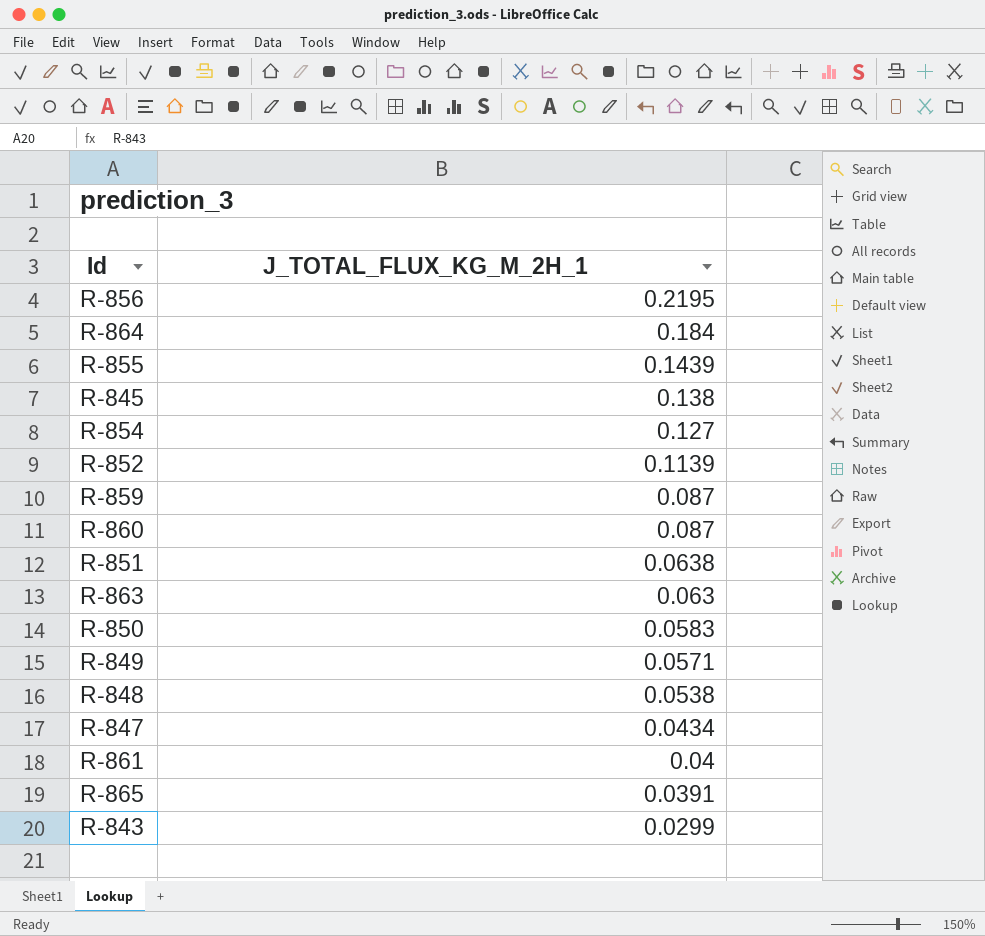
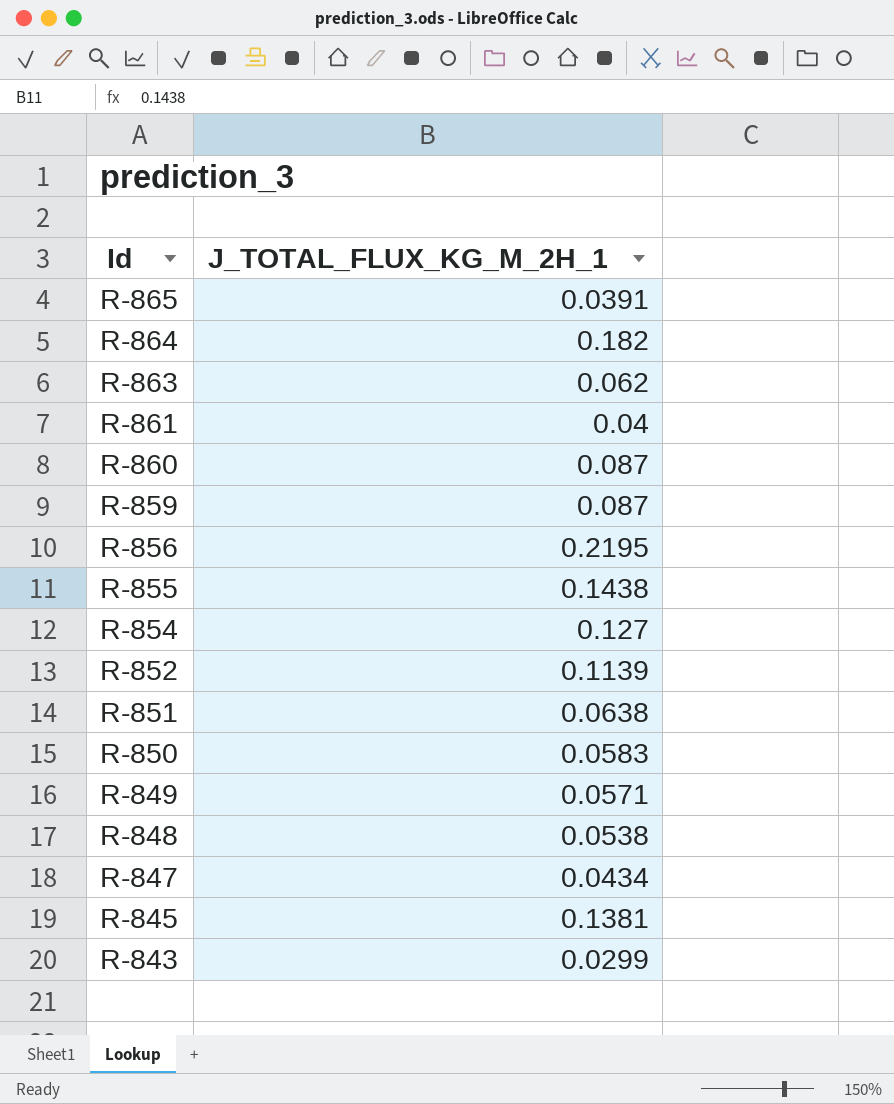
row order: J_TOTAL_FLUX_KG_M_2H_1 descending -> Id descending
R-864 | J_TOTAL_FLUX_KG_M_2H_1: 0.184 -> 0.182
R-863 | J_TOTAL_FLUX_KG_M_2H_1: 0.063 -> 0.062
R-855 | J_TOTAL_FLUX_KG_M_2H_1: 0.1439 -> 0.1438
R-845 | J_TOTAL_FLUX_KG_M_2H_1: 0.138 -> 0.1381

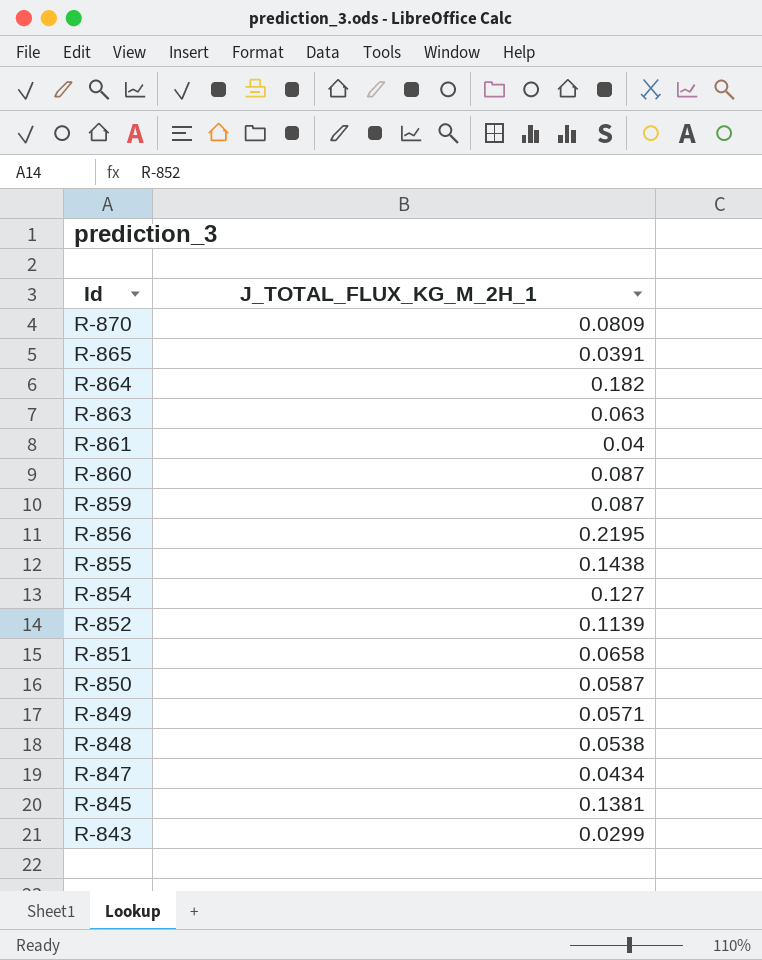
row R-870: none -> 0.0809
R-863 | J_TOTAL_FLUX_KG_M_2H_1: 0.062 -> 0.063
R-851 | J_TOTAL_FLUX_KG_M_2H_1: 0.0638 -> 0.0658
R-850 | J_TOTAL_FLUX_KG_M_2H_1: 0.0583 -> 0.0587

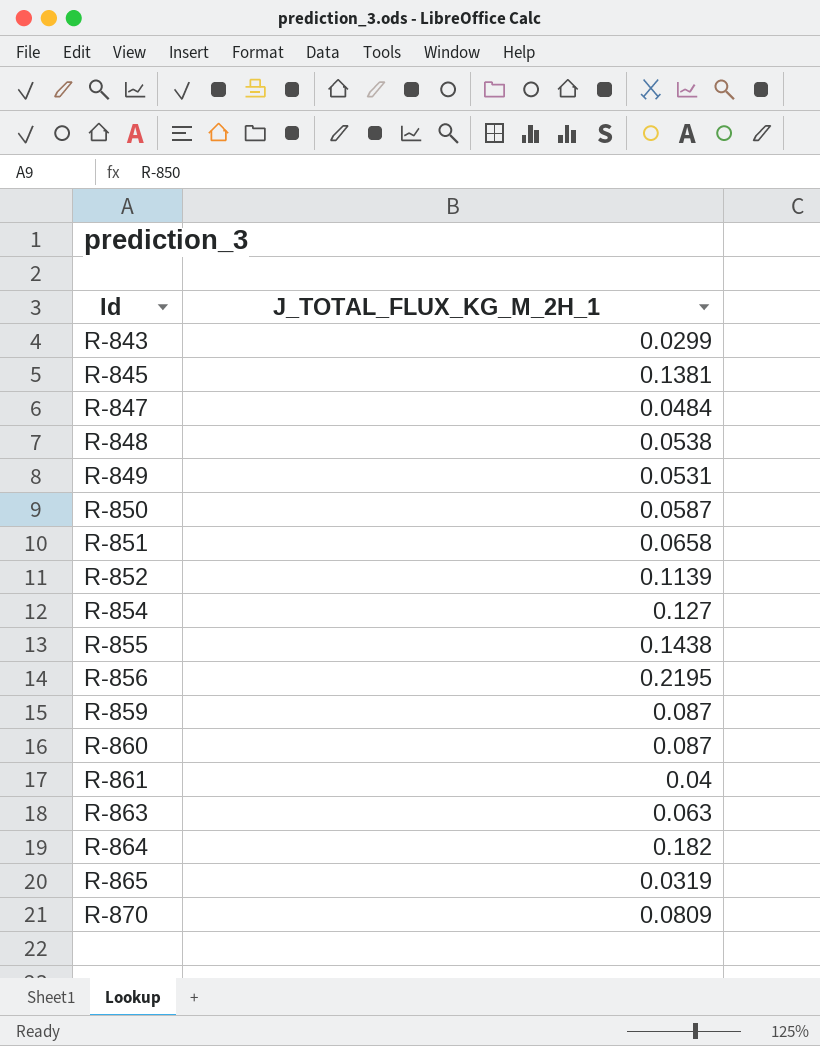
row order: Id descending -> Id ascending
R-847 | J_TOTAL_FLUX_KG_M_2H_1: 0.0434 -> 0.0484
R-849 | J_TOTAL_FLUX_KG_M_2H_1: 0.0571 -> 0.0531
R-865 | J_TOTAL_FLUX_KG_M_2H_1: 0.0391 -> 0.0319

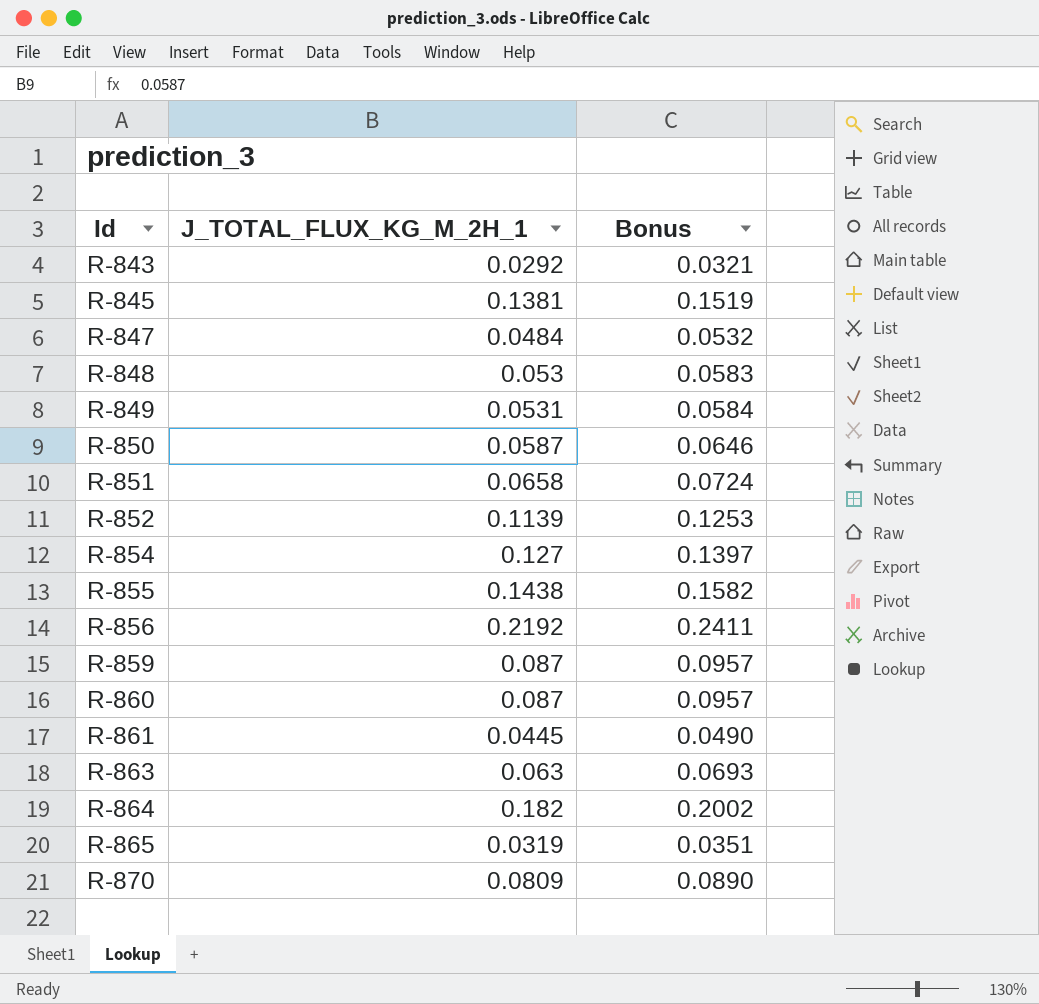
column Bonus | formula: none -> [J_TOTAL_FLUX_KG_M_2H_1] * 1.1
R-843 | J_TOTAL_FLUX_KG_M_2H_1: 0.0299 -> 0.0292
R-848 | J_TOTAL_FLUX_KG_M_2H_1: 0.0538 -> 0.053
R-856 | J_TOTAL_FLUX_KG_M_2H_1: 0.2195 -> 0.2192
R-861 | J_TOTAL_FLUX_KG_M_2H_1: 0.04 -> 0.0445

